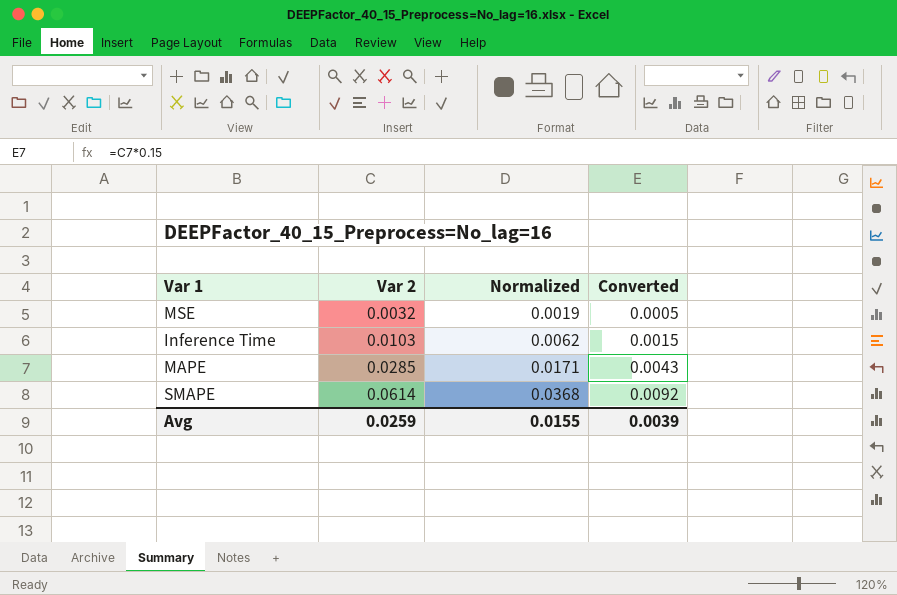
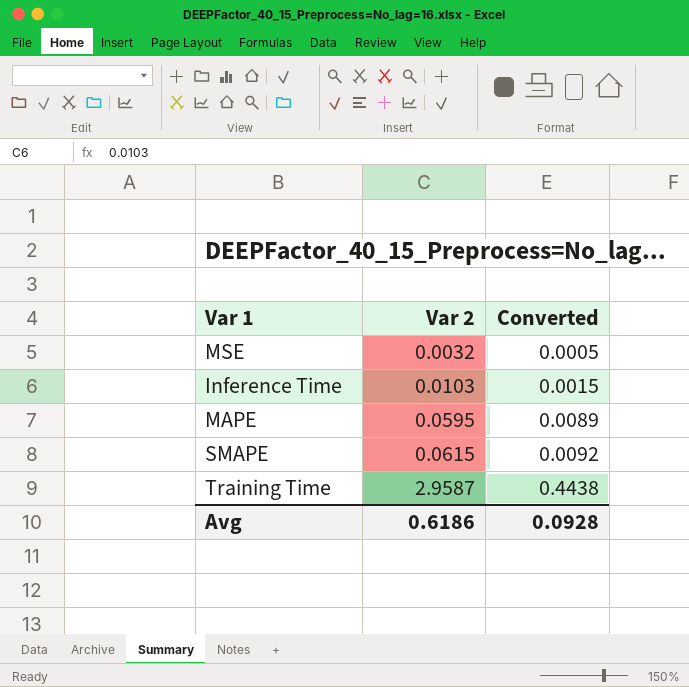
column Normalized | formula: [Var 2] * 0.6 -> none
MAPE | Var 2: 0.0285 -> 0.0595
MAPE | Converted: 0.0043 -> 0.0089
SMAPE | Var 2: 0.0614 -> 0.0615
row Training Time: none -> 2.9587 | 0.4438
Avg | Var 2: 0.0259 -> 0.6186
Avg | Converted: 0.0039 -> 0.0928

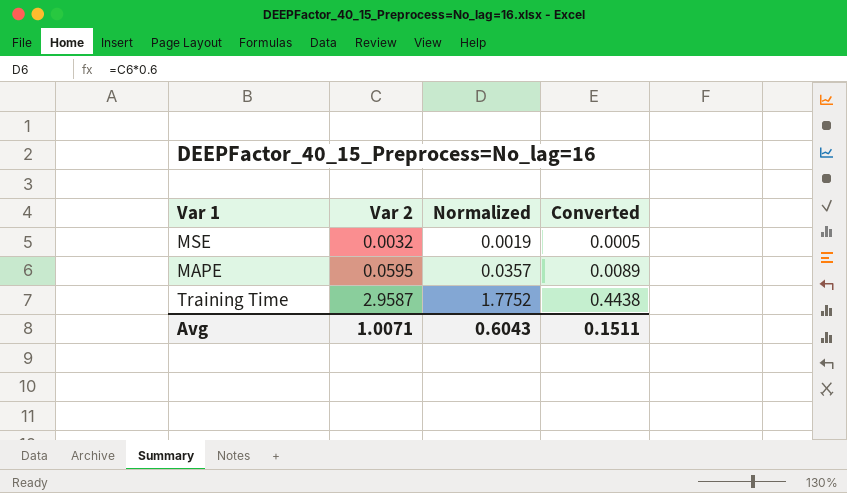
column Normalized | formula: none -> [Var 2] * 0.6
row Inference Time: 0.0103 | 0.0015 -> none
row SMAPE: 0.0615 | 0.0092 -> none
Avg | Var 2: 0.6186 -> 1.0071
Avg | Converted: 0.0928 -> 0.1511

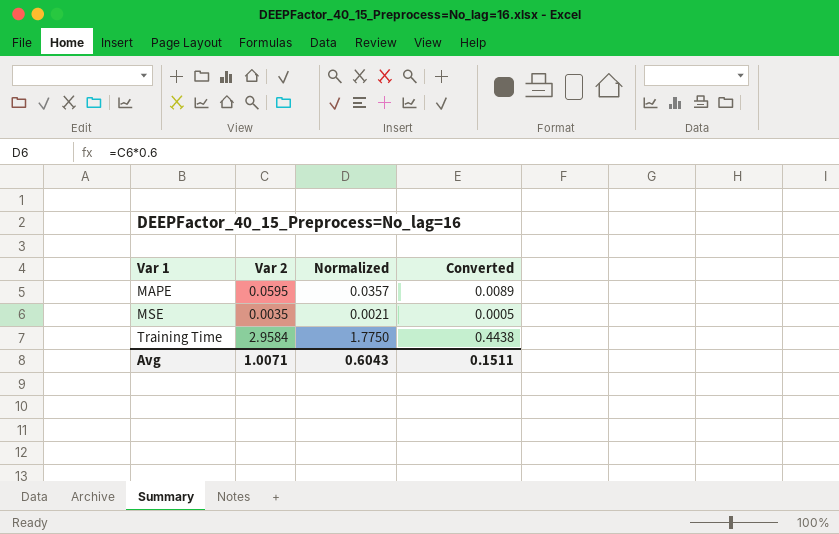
row order: Var 2 ascending -> Var 1 ascending
MSE | Var 2: 0.0032 -> 0.0035
MSE | Normalized: 0.0019 -> 0.0021
Training Time | Var 2: 2.9587 -> 2.9584
Training Time | Normalized: 1.7752 -> 1.7750

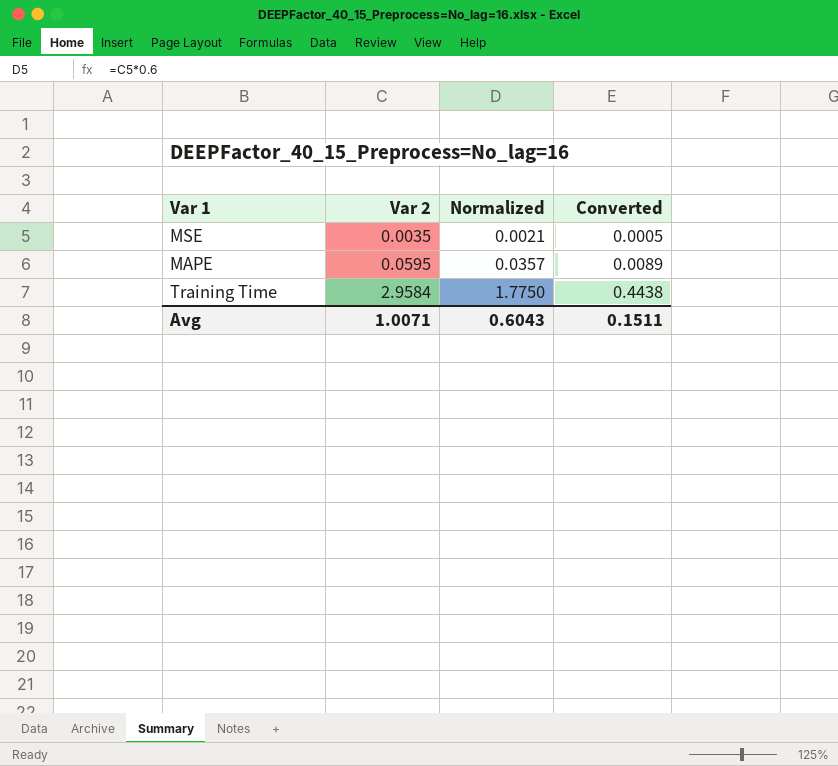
row order: Var 1 ascending -> Var 2 ascending

